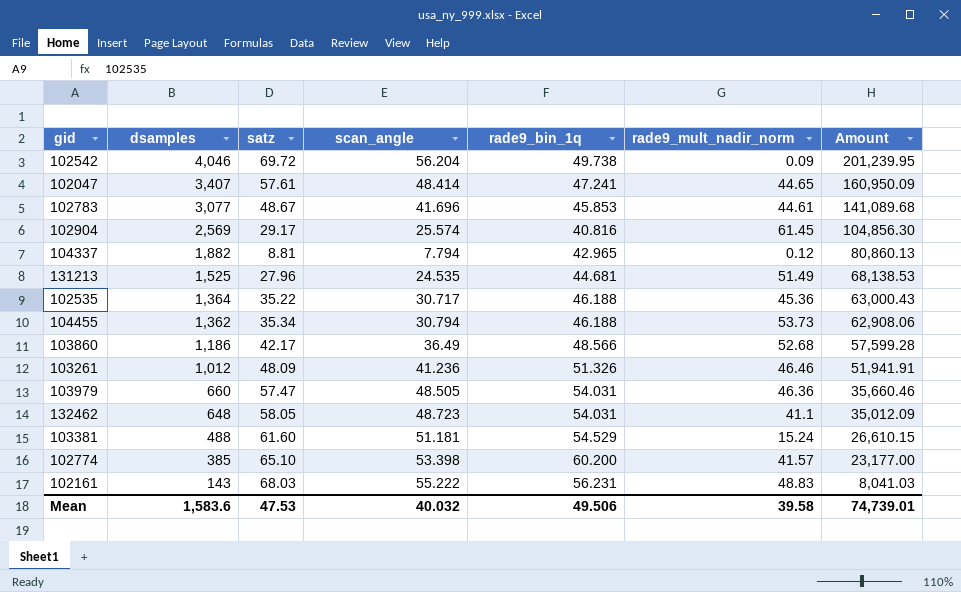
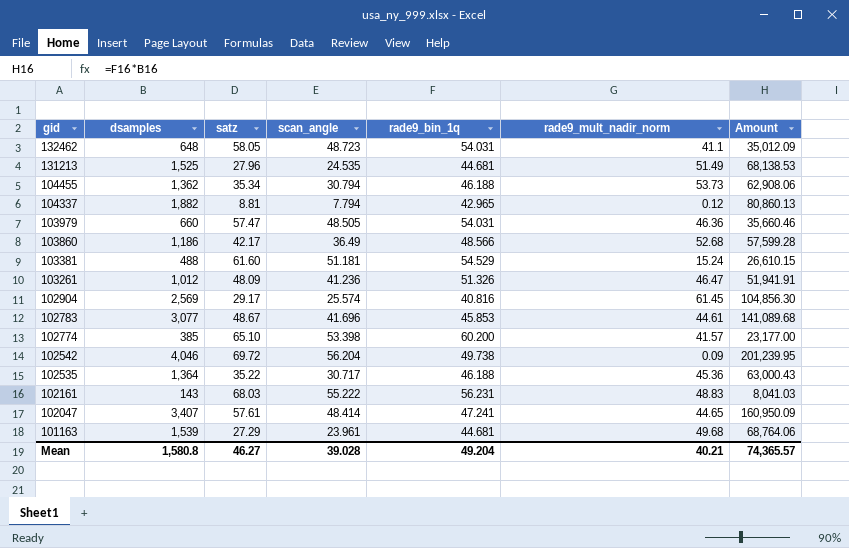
row order: dsamples descending -> gid descending
103261 | rade9_mult_nadir_norm: 46.46 -> 46.47
row 101163: none -> 1,539 | 27.29 | 23.961 | 44.681 | 49.68 | 68,764.06
Mean | dsamples: 1,583.6 -> 1,580.8
Mean | satz: 47.53 -> 46.27
Mean | scan_angle: 40.032 -> 39.028
Mean | rade9_bin_1q: 49.506 -> 49.204
Mean | rade9_mult_nadir_norm: 39.58 -> 40.21
Mean | Amount: 74,739.01 -> 74,365.57

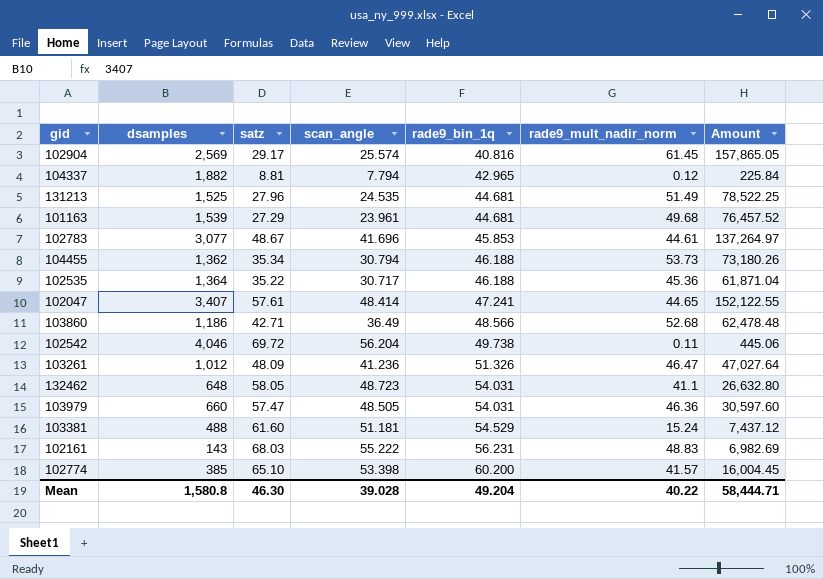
row order: gid descending -> rade9_bin_1q ascending
column Amount | formula: [dsamples] * [rade9_bin_1q] -> [dsamples] * [rade9_mult_nadir_norm]
103860 | satz: 42.17 -> 42.71
102542 | rade9_mult_nadir_norm: 0.09 -> 0.11
Mean | satz: 46.27 -> 46.30
Mean | rade9_mult_nadir_norm: 40.21 -> 40.22
Mean | Amount: 74,365.57 -> 58,444.71

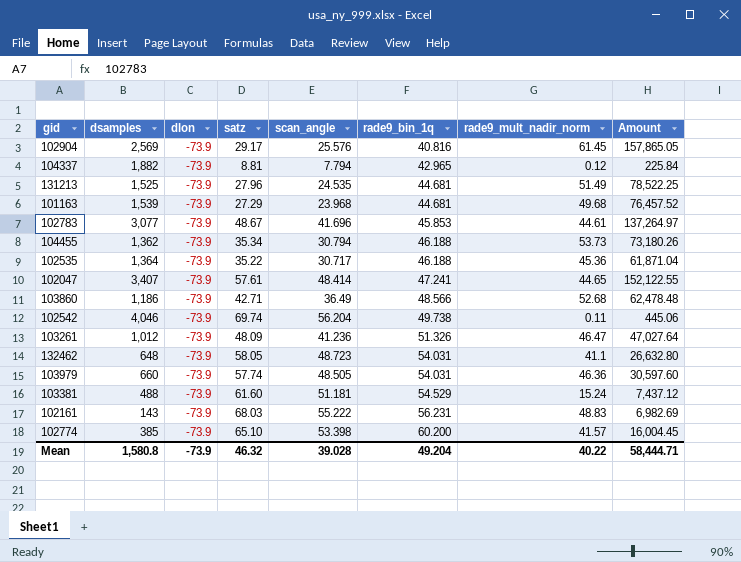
column dlon | position: none -> 3
102904 | scan_angle: 25.574 -> 25.576
101163 | scan_angle: 23.961 -> 23.968
102542 | satz: 69.72 -> 69.74
103979 | satz: 57.47 -> 57.74
Mean | satz: 46.30 -> 46.32

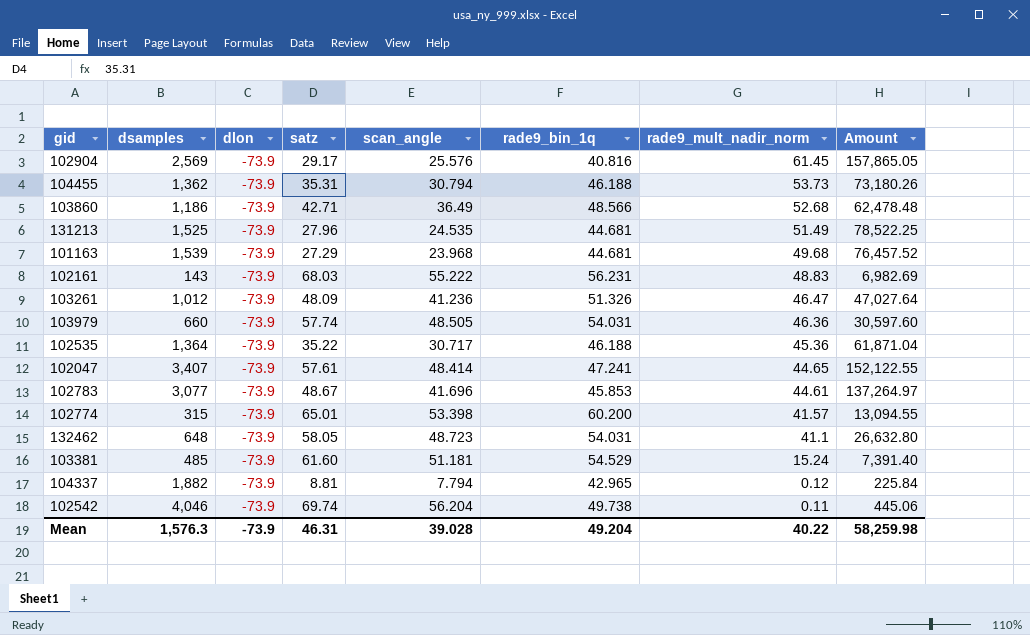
row order: rade9_bin_1q ascending -> rade9_mult_nadir_norm descending
104455 | satz: 35.34 -> 35.31
102774 | dsamples: 385 -> 315
102774 | satz: 65.10 -> 65.01
102774 | Amount: 16,004.45 -> 13,094.55
103381 | dsamples: 488 -> 485
103381 | Amount: 7,437.12 -> 7,391.40
Mean | dsamples: 1,580.8 -> 1,576.3
Mean | satz: 46.32 -> 46.31
Mean | Amount: 58,444.71 -> 58,259.98

